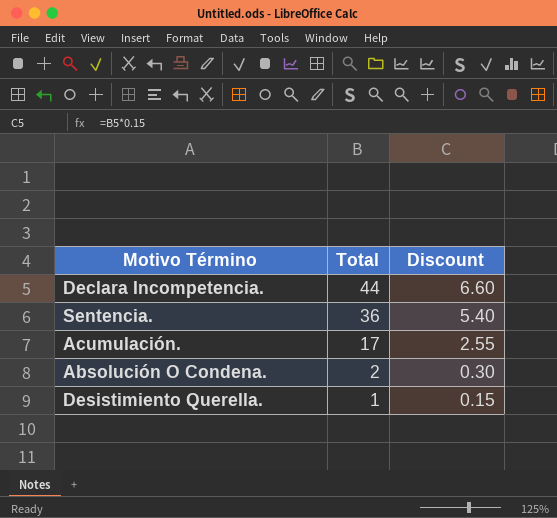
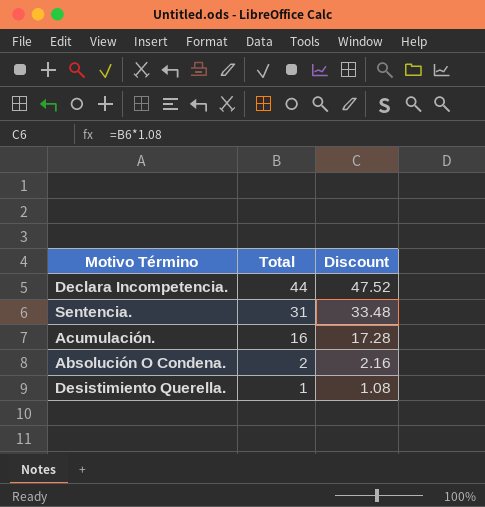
column Discount | formula: [Total] * 0.15 -> [Total] * 1.08
Sentencia. | Total: 36 -> 31
Acumulación. | Total: 17 -> 16

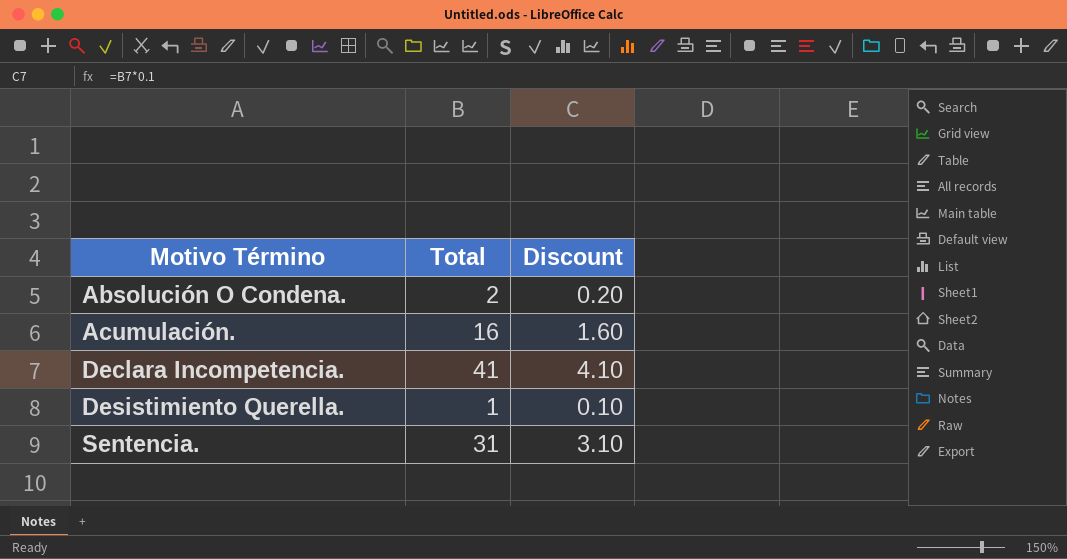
row order: Total descending -> Motivo Término ascending
column Discount | formula: [Total] * 1.08 -> [Total] * 0.1
Declara Incompetencia. | Total: 44 -> 41

